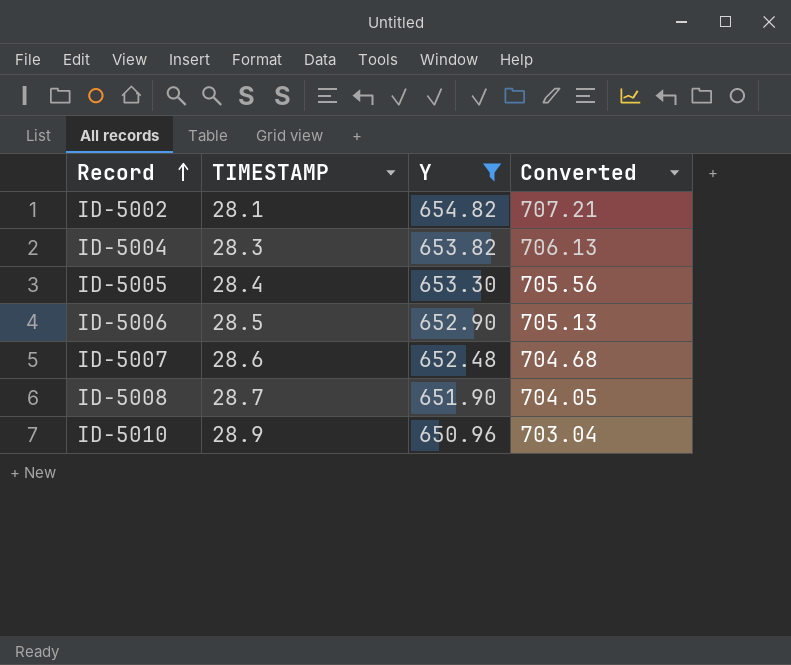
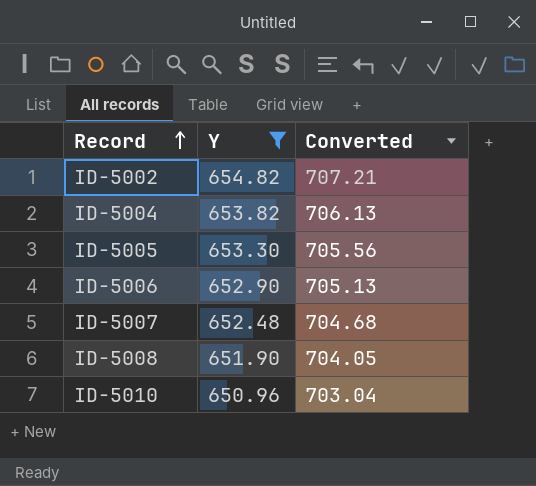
column TIMESTAMP | position: 2 -> none

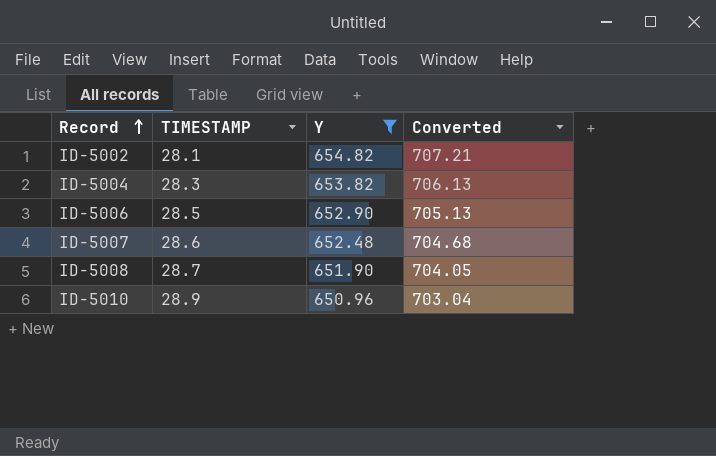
column TIMESTAMP | position: none -> 2
row ID-5005: 653.30 | 705.56 -> none

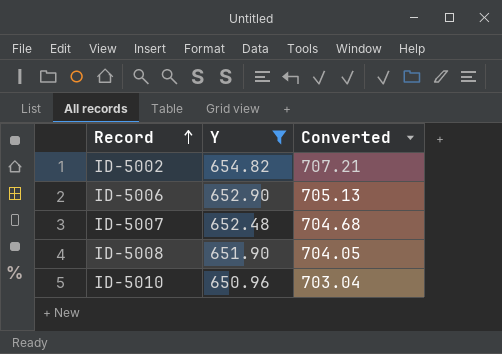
column TIMESTAMP | position: 2 -> none
row ID-5004: 28.3 | 653.82 | 706.13 -> none

